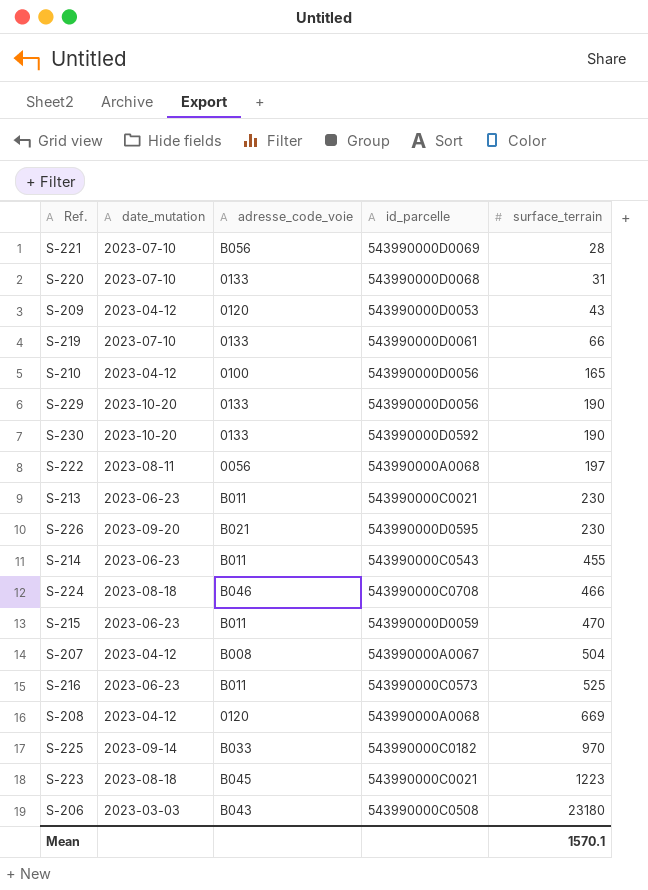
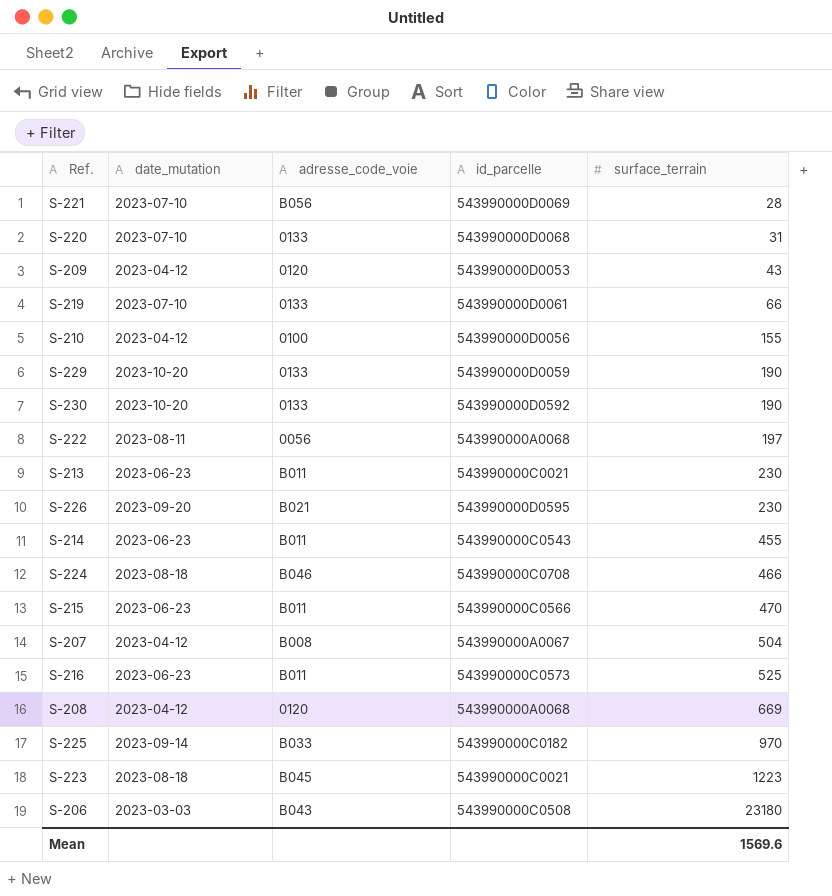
S-210 | surface_terrain: 165 -> 155
S-229 | id_parcelle: 543990000D0056 -> 543990000D0059
S-215 | id_parcelle: 543990000D0059 -> 543990000C0566
Mean | surface_terrain: 1570.1 -> 1569.6

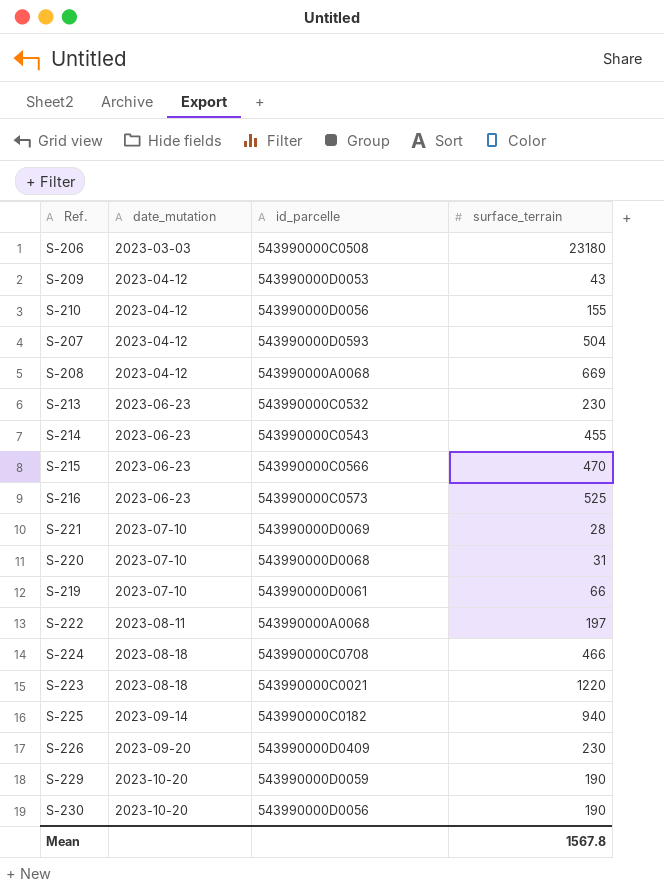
row order: surface_terrain ascending -> date_mutation ascending
column adresse_code_voie | position: 3 -> none
S-207 | id_parcelle: 543990000A0067 -> 543990000D0593
S-213 | id_parcelle: 543990000C0021 -> 543990000C0532
S-223 | surface_terrain: 1223 -> 1220
S-225 | surface_terrain: 970 -> 940
S-226 | id_parcelle: 543990000D0595 -> 543990000D0409
S-230 | id_parcelle: 543990000D0592 -> 543990000D0056
Mean | surface_terrain: 1569.6 -> 1567.8

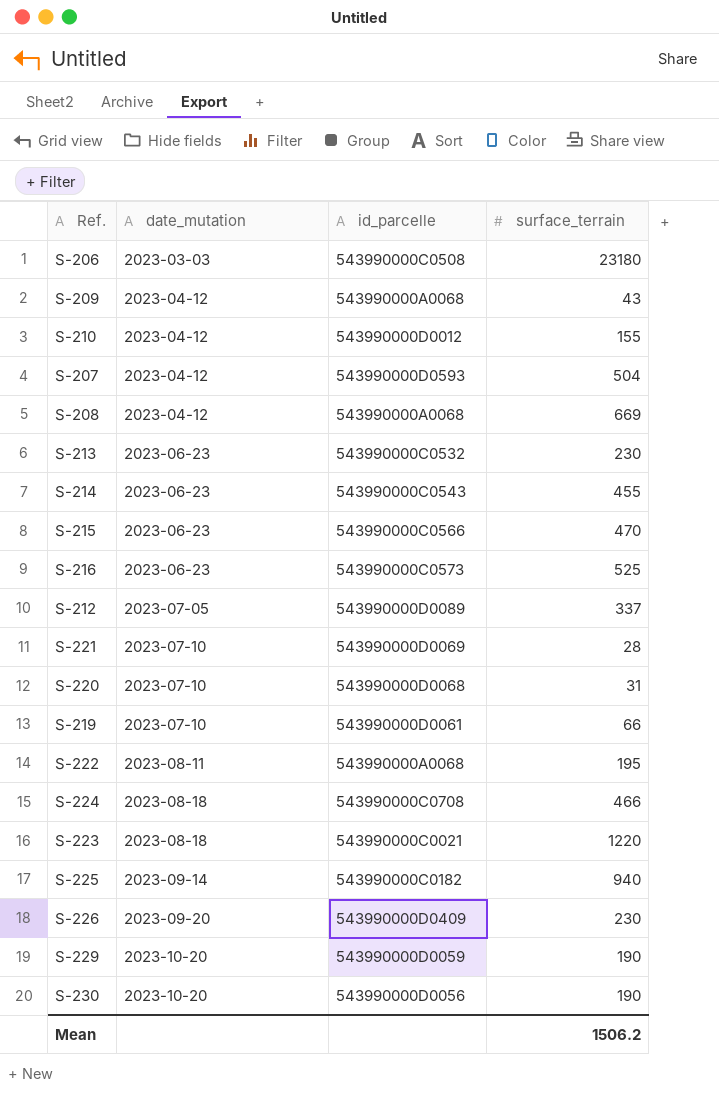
S-209 | id_parcelle: 543990000D0053 -> 543990000A0068
S-210 | id_parcelle: 543990000D0056 -> 543990000D0012
row S-212: none -> 2023-07-05 | 543990000D0089 | 337
S-222 | surface_terrain: 197 -> 195
Mean | surface_terrain: 1567.8 -> 1506.2

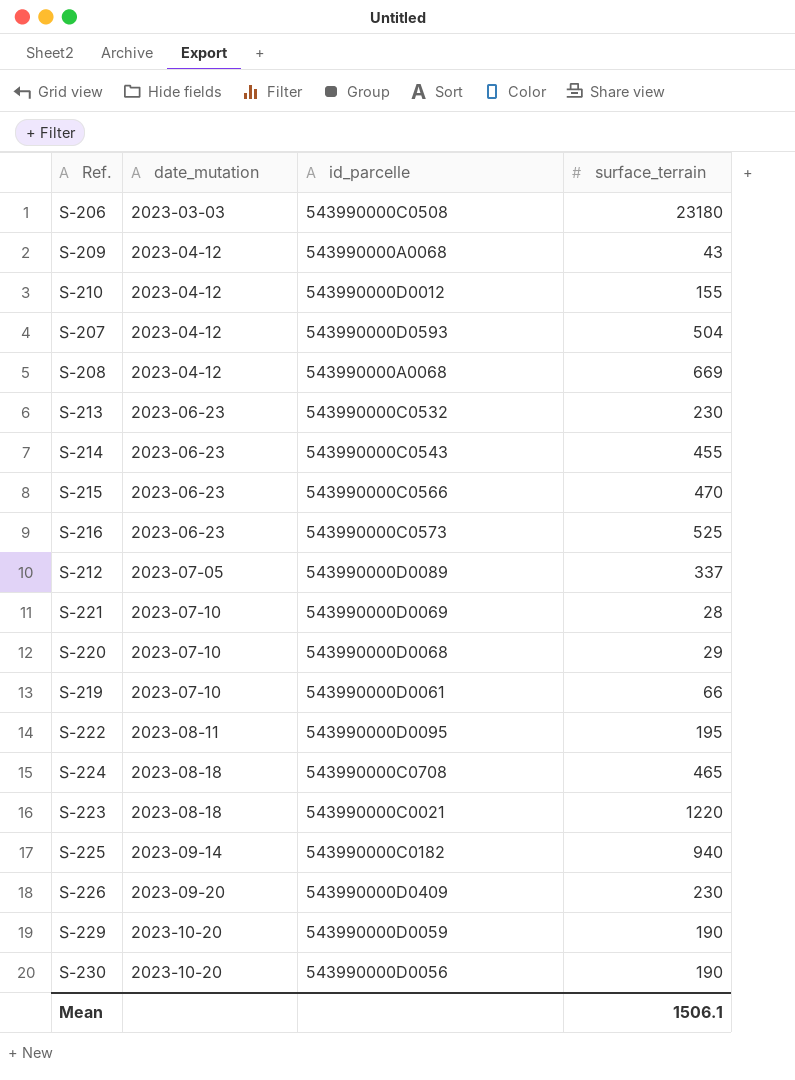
S-220 | surface_terrain: 31 -> 29
S-222 | id_parcelle: 543990000A0068 -> 543990000D0095
S-224 | surface_terrain: 466 -> 465
Mean | surface_terrain: 1506.2 -> 1506.1

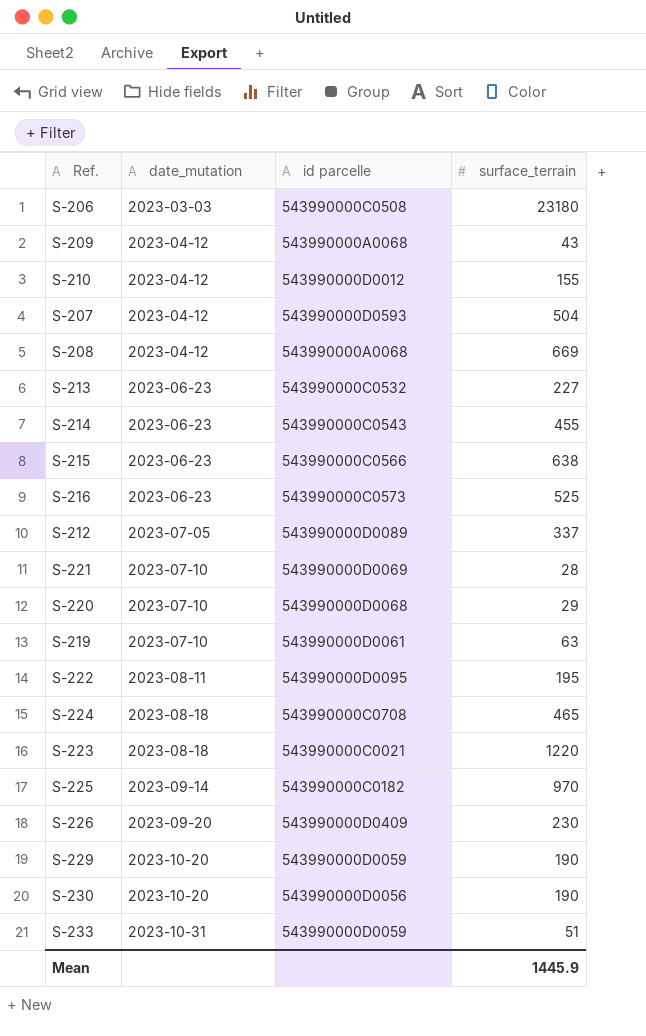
column name: id_parcelle -> id parcelle
S-213 | surface_terrain: 230 -> 227
S-215 | surface_terrain: 470 -> 638
S-219 | surface_terrain: 66 -> 63
S-225 | surface_terrain: 940 -> 970
row S-233: none -> 2023-10-31 | 543990000D0059 | 51
Mean | surface_terrain: 1506.1 -> 1445.9

